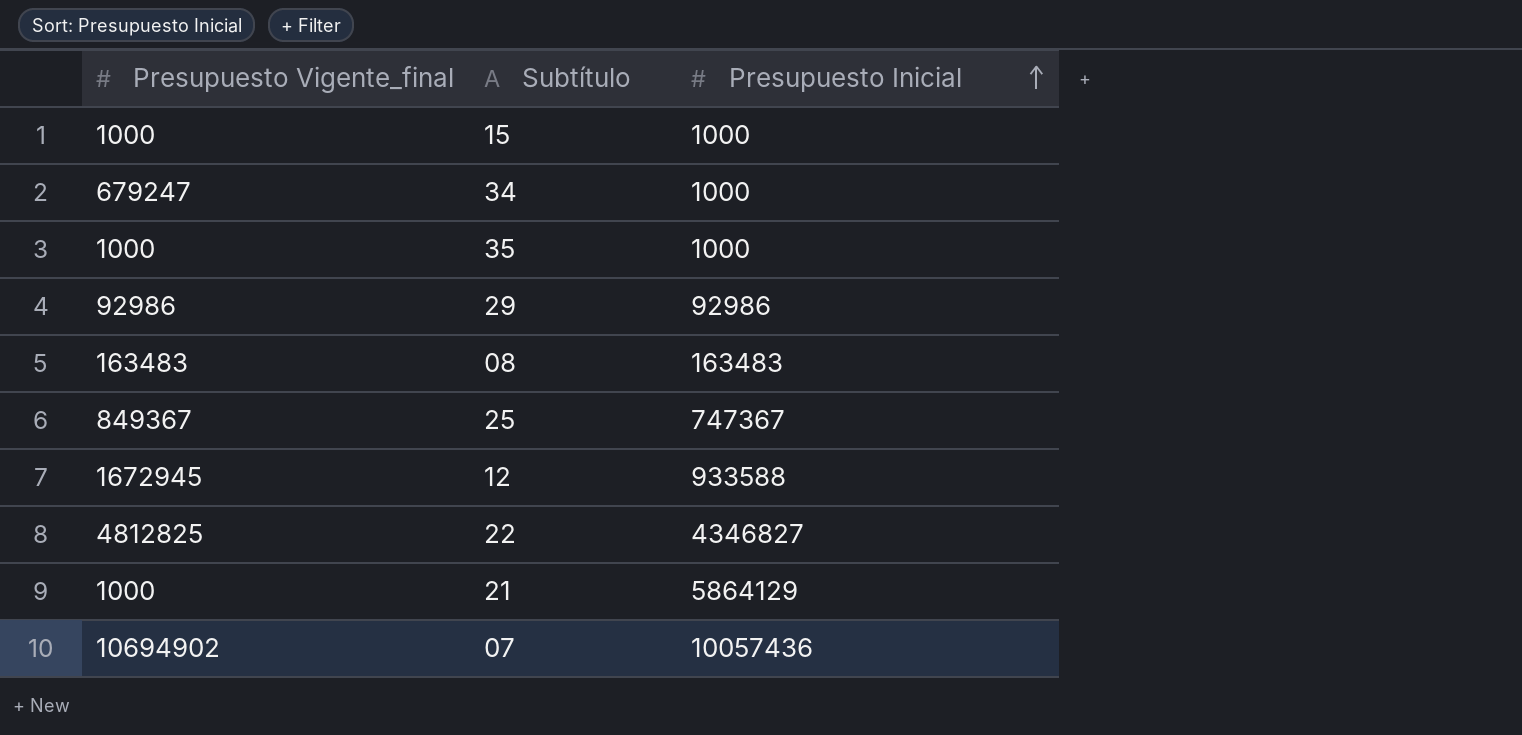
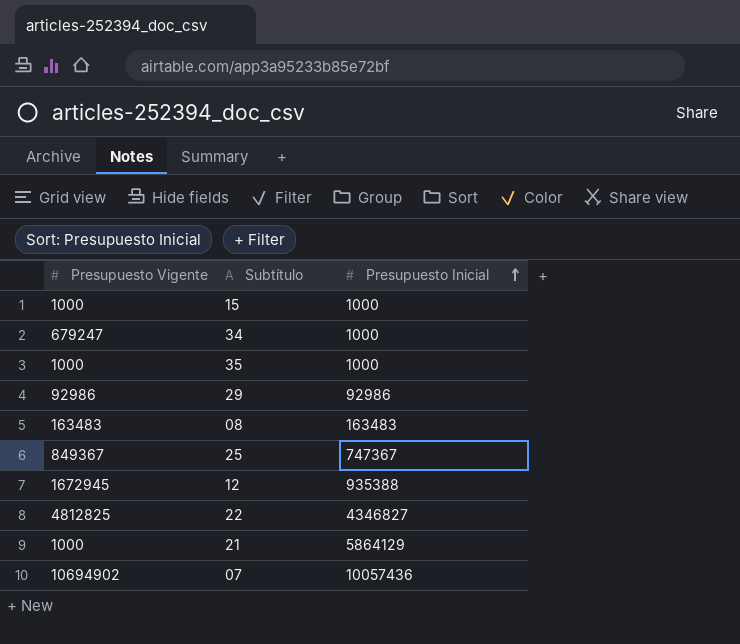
column name: Presupuesto Vigente_final -> Presupuesto Vigente
12 | Presupuesto Inicial: 933588 -> 935388

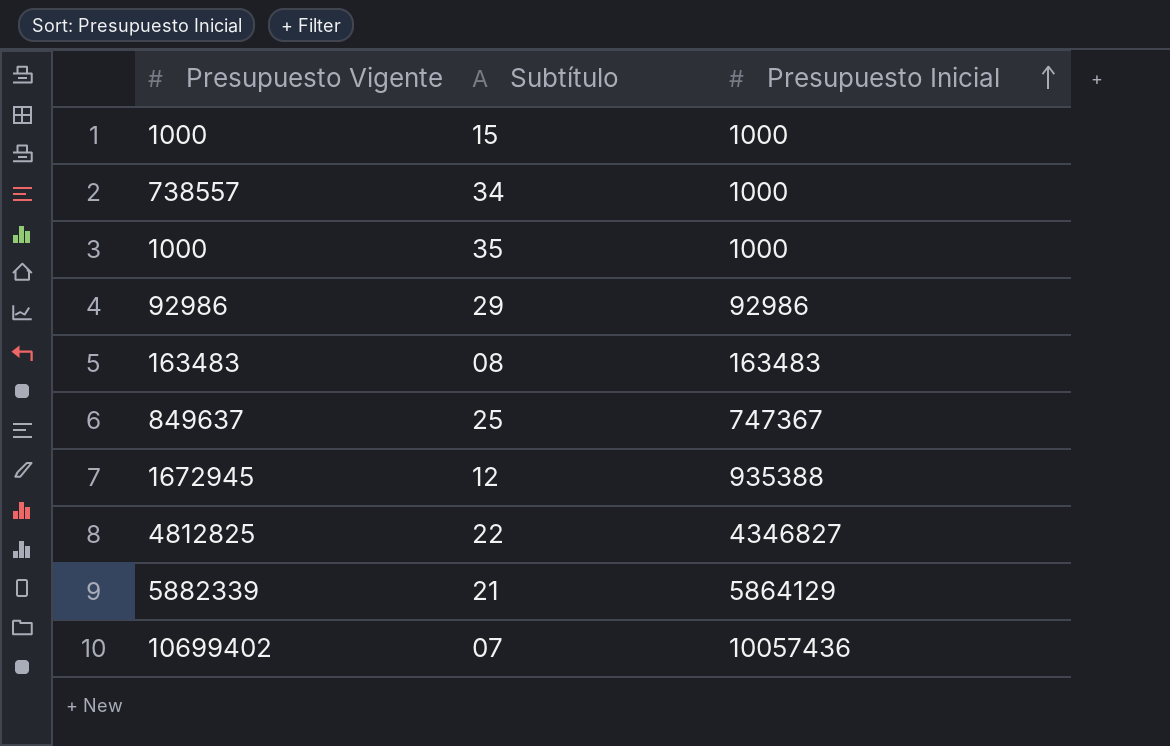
34 | Presupuesto Vigente: 679247 -> 738557
25 | Presupuesto Vigente: 849367 -> 849637
21 | Presupuesto Vigente: 1000 -> 5882339
07 | Presupuesto Vigente: 10694902 -> 10699402

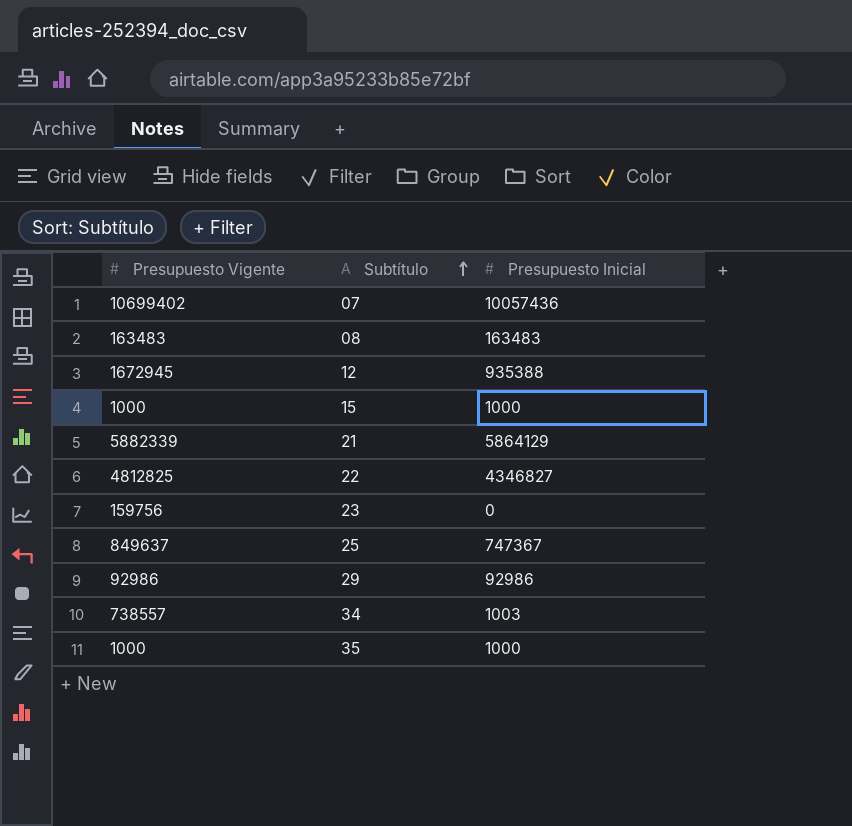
row order: Presupuesto Inicial ascending -> Subtítulo ascending
row 23: none -> 159756 | 0
34 | Presupuesto Inicial: 1000 -> 1003

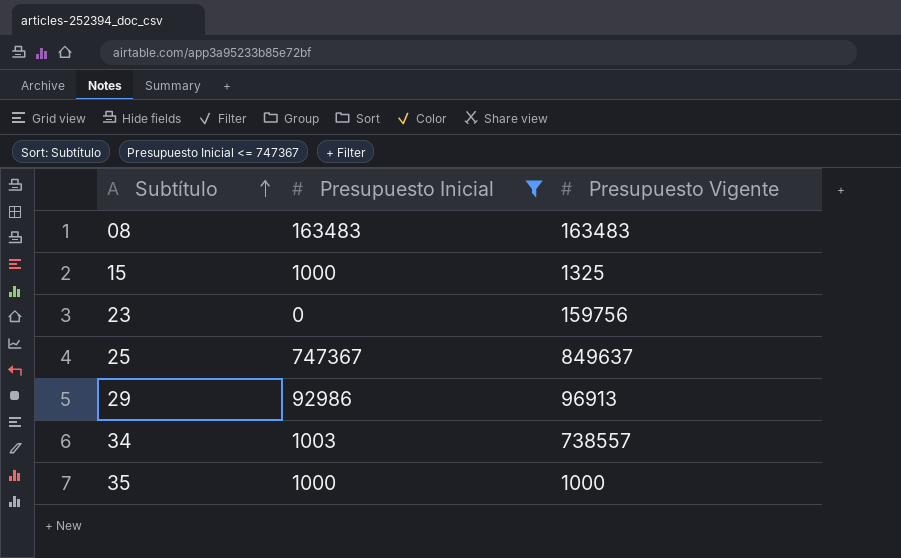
filter: none -> Presupuesto Inicial <= 747367
column Presupuesto Vigente | position: 1 -> 3
15 | Presupuesto Vigente: 1000 -> 1325
29 | Presupuesto Vigente: 92986 -> 96913

